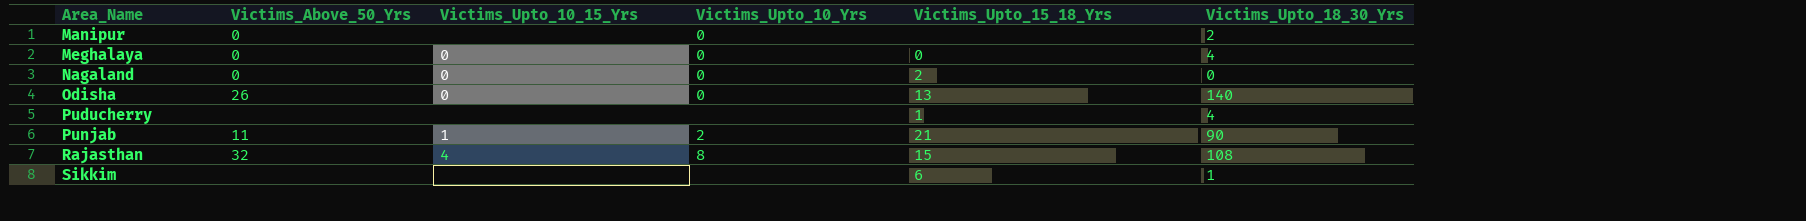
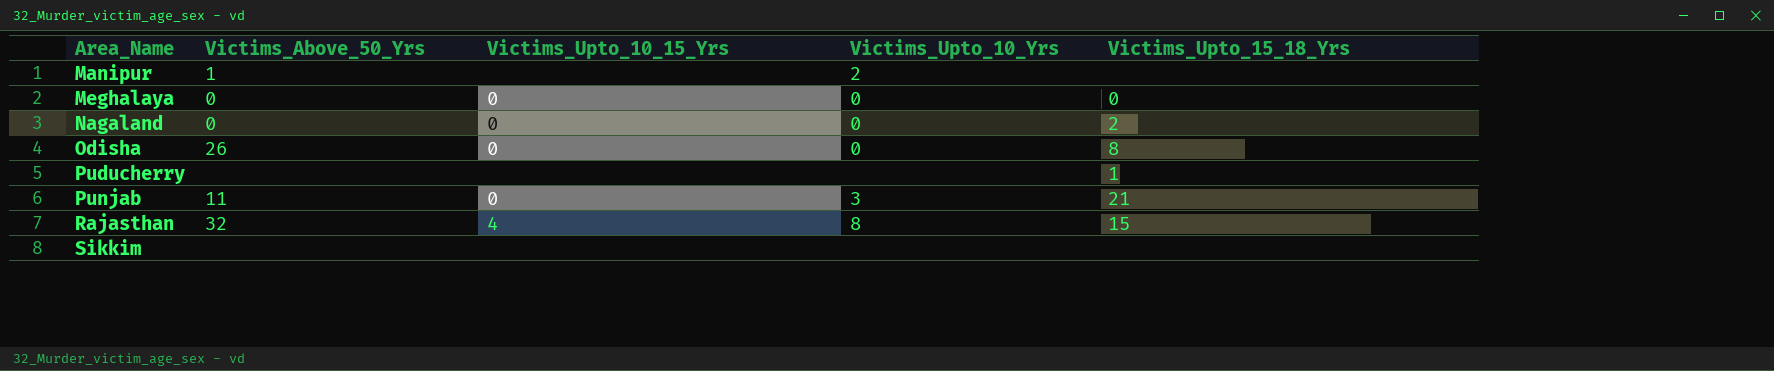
column Victims_Upto_18_30_Yrs | position: 6 -> none
Manipur | Victims_Above_50_Yrs: 0 -> 1
Manipur | Victims_Upto_10_Yrs: 0 -> 2
Odisha | Victims_Upto_15_18_Yrs: 13 -> 8
Punjab | Victims_Upto_10_15_Yrs: 1 -> 0
Punjab | Victims_Upto_10_Yrs: 2 -> 3
Sikkim | Victims_Upto_15_18_Yrs: 6 -> none

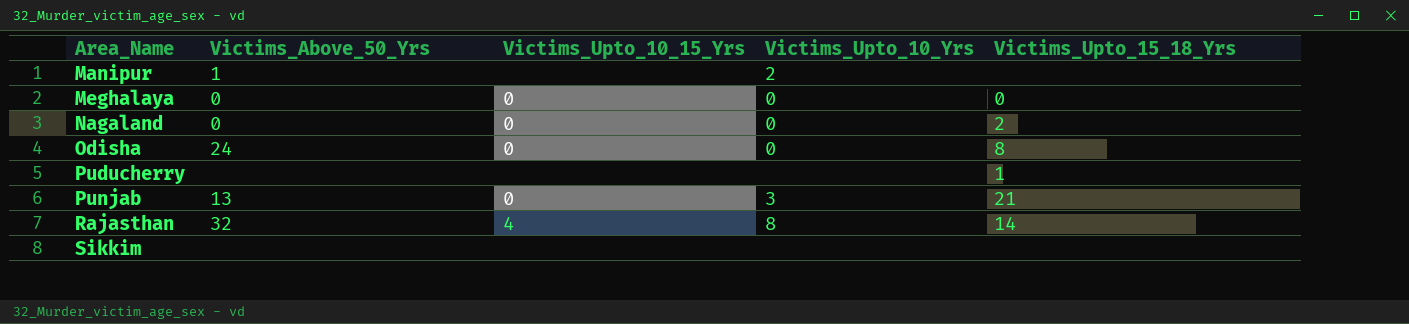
Odisha | Victims_Above_50_Yrs: 26 -> 24
Punjab | Victims_Above_50_Yrs: 11 -> 13
Rajasthan | Victims_Upto_15_18_Yrs: 15 -> 14

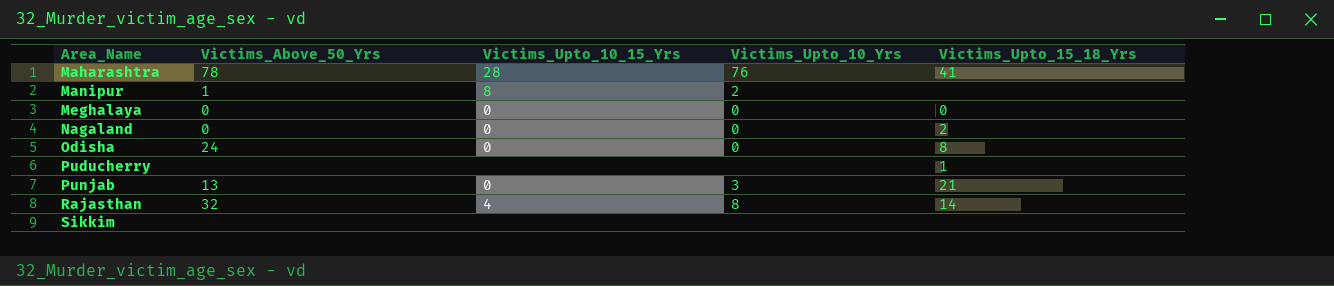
row Maharashtra: none -> 78 | 28 | 76 | 41
Manipur | Victims_Upto_10_15_Yrs: none -> 8

